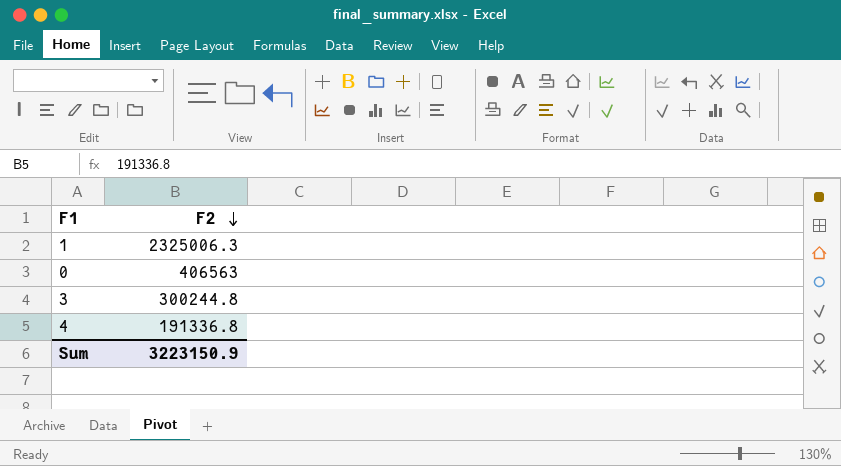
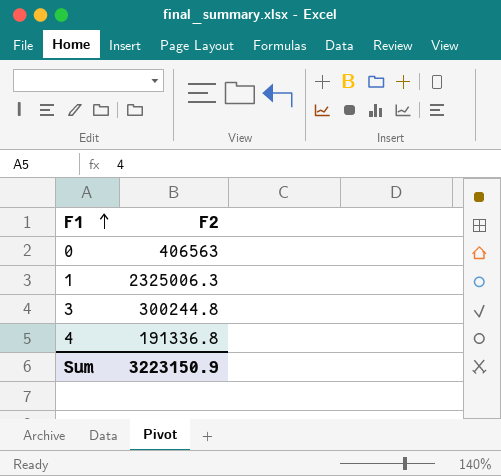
row order: F2 descending -> F1 ascending

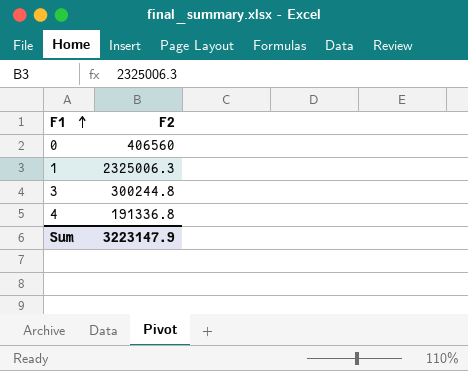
0 | F2: 406563 -> 406560
Sum | F2: 3223150.9 -> 3223147.9

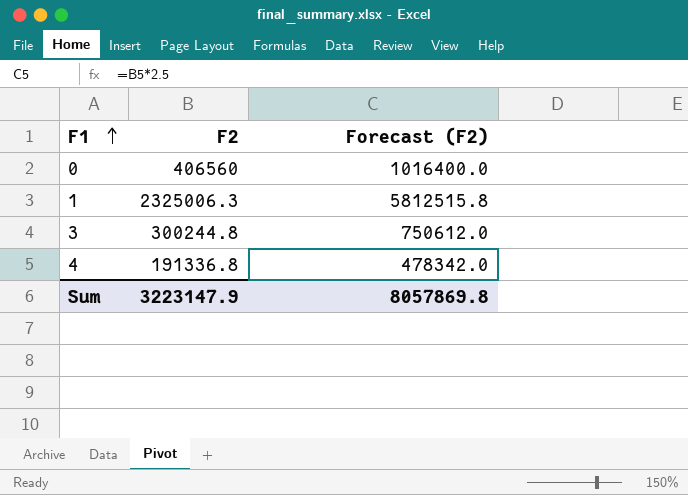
column Forecast (F2) | formula: none -> [F2] * 2.5

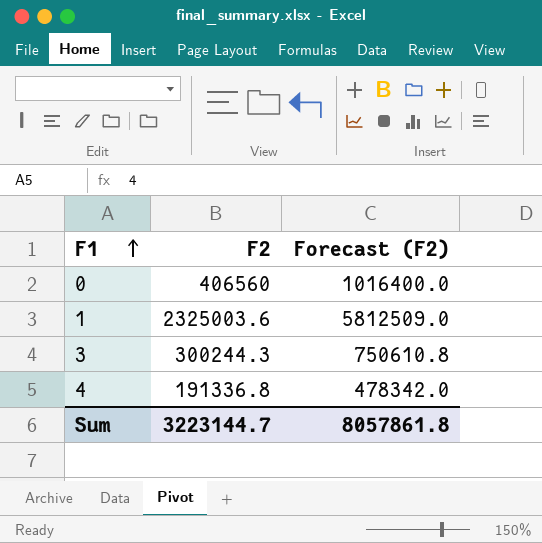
1 | F2: 2325006.3 -> 2325003.6
1 | Forecast (F2): 5812515.8 -> 5812509.0
3 | F2: 300244.8 -> 300244.3
3 | Forecast (F2): 750612.0 -> 750610.8
Sum | F2: 3223147.9 -> 3223144.7
Sum | Forecast (F2): 8057869.8 -> 8057861.8

